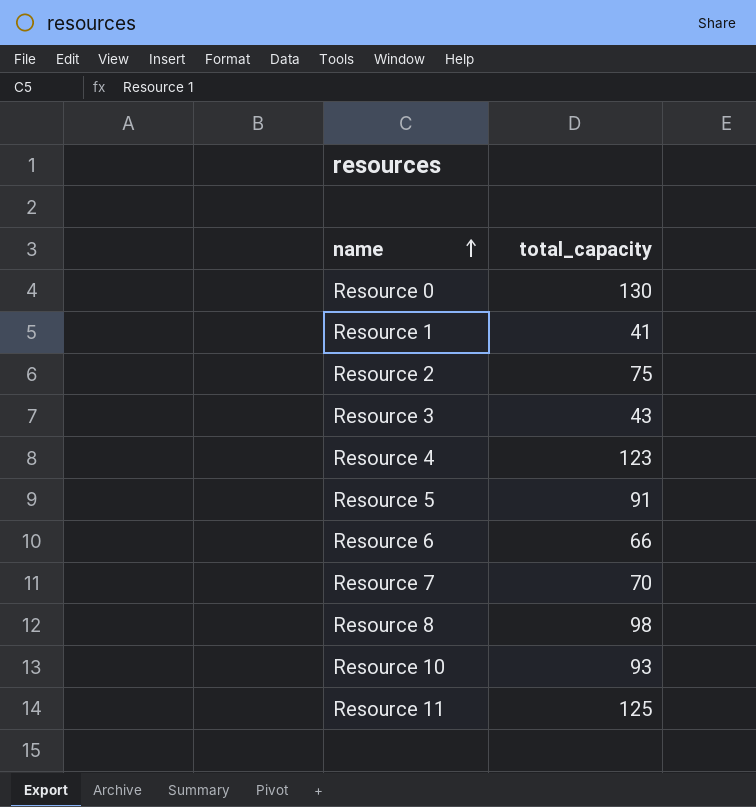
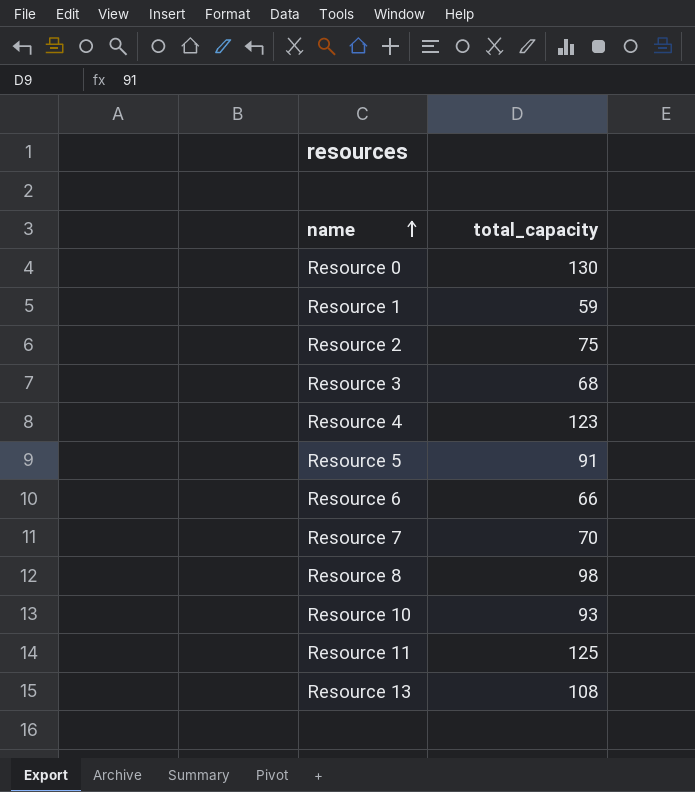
Resource 1 | total_capacity: 41 -> 59
Resource 3 | total_capacity: 43 -> 68
row Resource 13: none -> 108

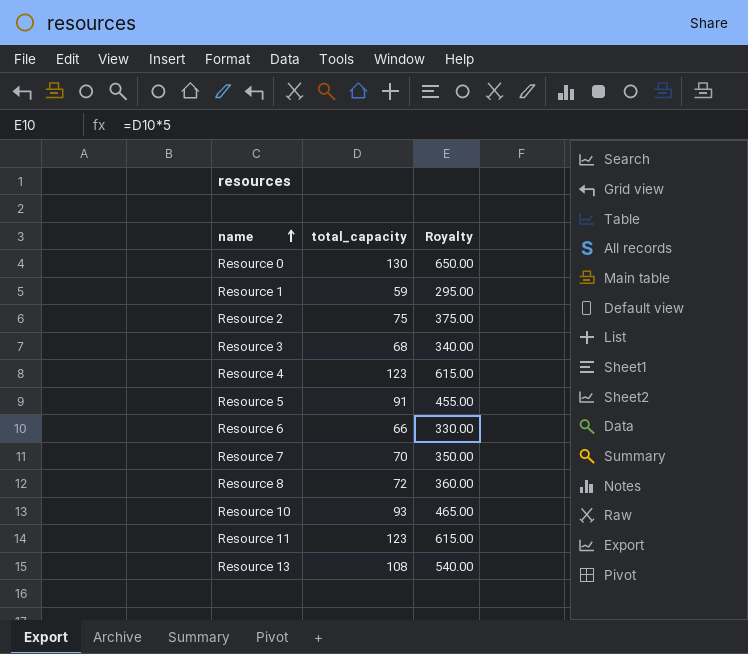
column Royalty | formula: none -> [total_capacity] * 5
Resource 8 | total_capacity: 98 -> 72
Resource 11 | total_capacity: 125 -> 123

